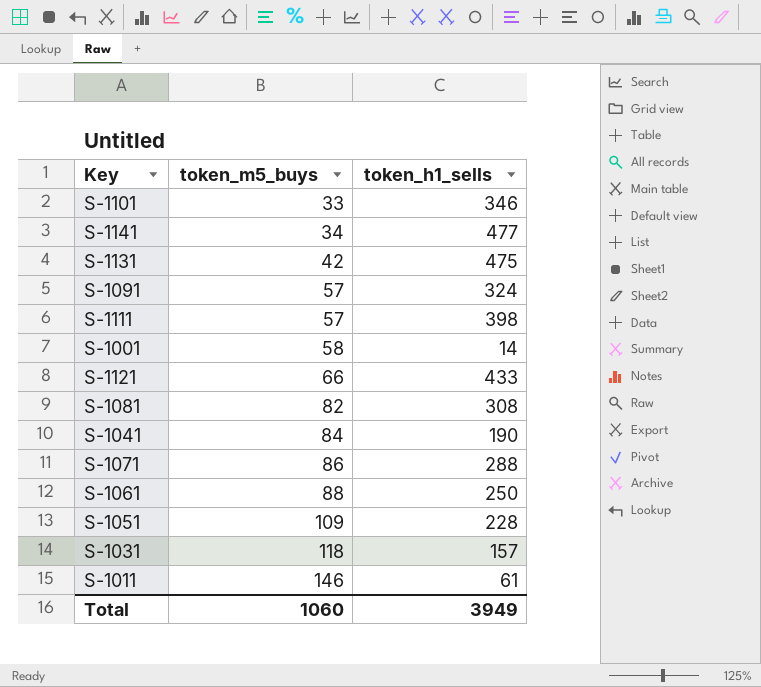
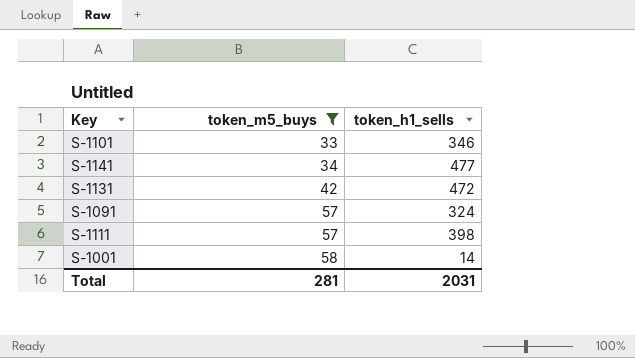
filter: none -> token_m5_buys <= 58
S-1131 | token_h1_sells: 475 -> 472
Total | token_m5_buys: 1060 -> 281
Total | token_h1_sells: 3949 -> 2031

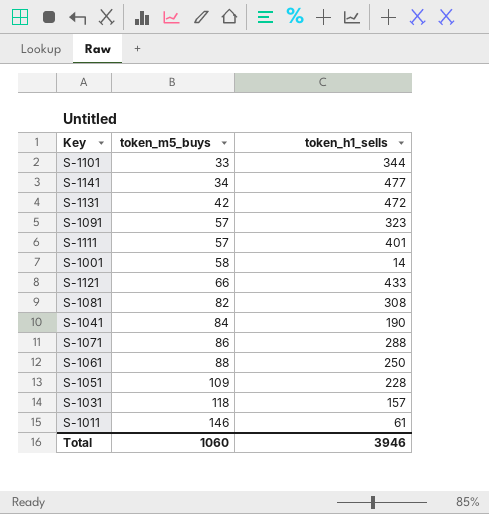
filter: token_m5_buys <= 58 -> none
S-1101 | token_h1_sells: 346 -> 344
S-1091 | token_h1_sells: 324 -> 323
S-1111 | token_h1_sells: 398 -> 401
Total | token_m5_buys: 281 -> 1060
Total | token_h1_sells: 2031 -> 3946

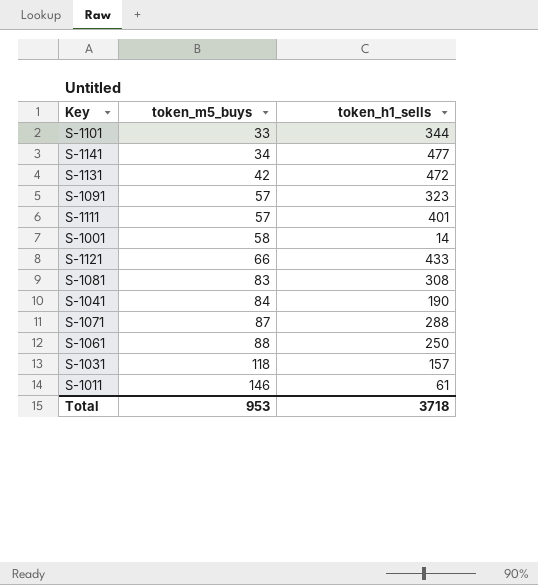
row S-1051: 109 | 228 -> none
S-1081 | token_m5_buys: 82 -> 83
S-1071 | token_m5_buys: 86 -> 87
Total | token_m5_buys: 1060 -> 953
Total | token_h1_sells: 3946 -> 3718

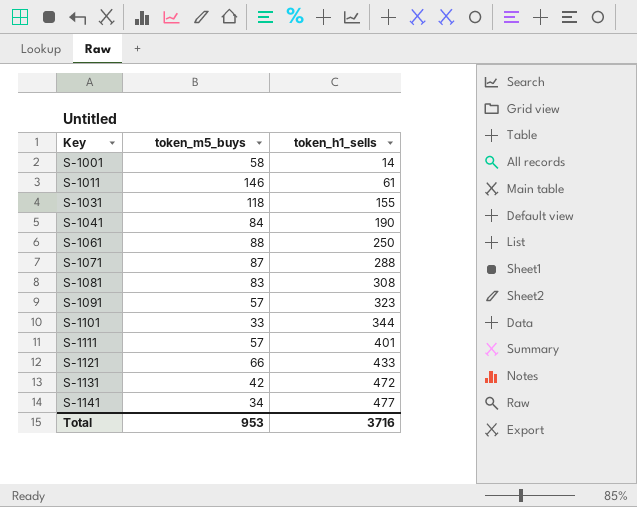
row order: token_m5_buys ascending -> Key ascending
S-1031 | token_h1_sells: 157 -> 155
Total | token_h1_sells: 3718 -> 3716

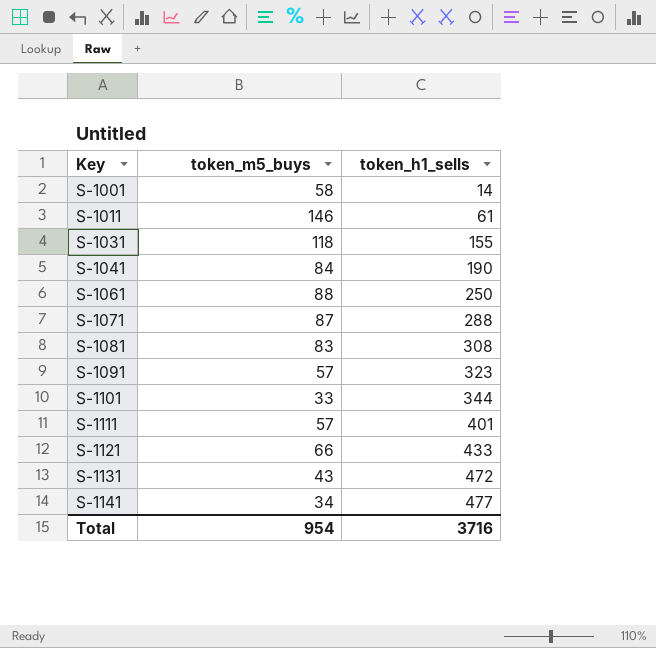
S-1131 | token_m5_buys: 42 -> 43
Total | token_m5_buys: 953 -> 954

